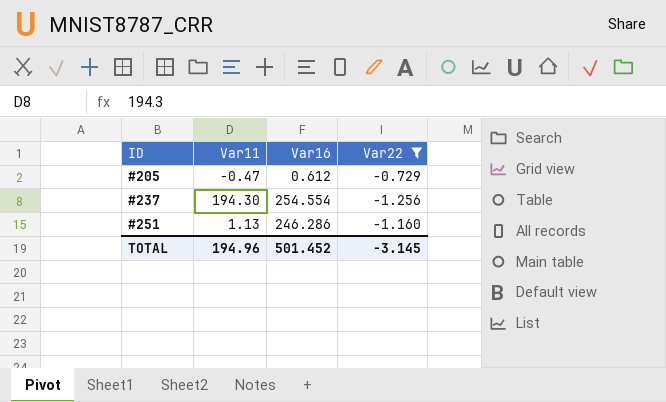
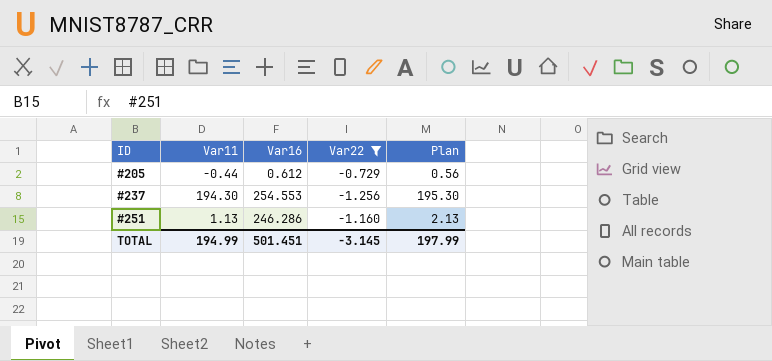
column Plan | formula: none -> [Var11] + 1
#205 | Var11: -0.47 -> -0.44
#237 | Var16: 254.554 -> 254.553
TOTAL | Var11: 194.96 -> 194.99
TOTAL | Var16: 501.452 -> 501.451

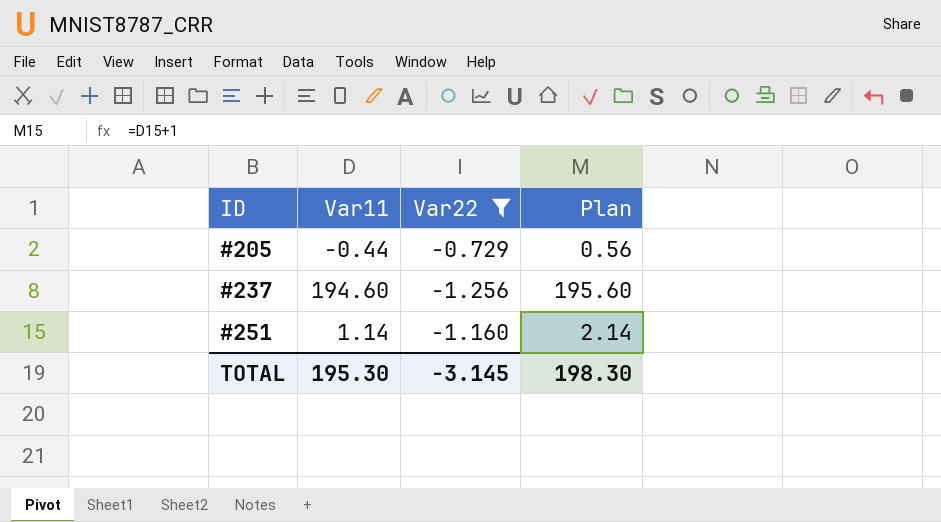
column Var16 | position: 3 -> none
#237 | Var11: 194.30 -> 194.60
#237 | Plan: 195.30 -> 195.60
#251 | Var11: 1.13 -> 1.14
#251 | Plan: 2.13 -> 2.14
TOTAL | Var11: 194.99 -> 195.30
TOTAL | Plan: 197.99 -> 198.30

